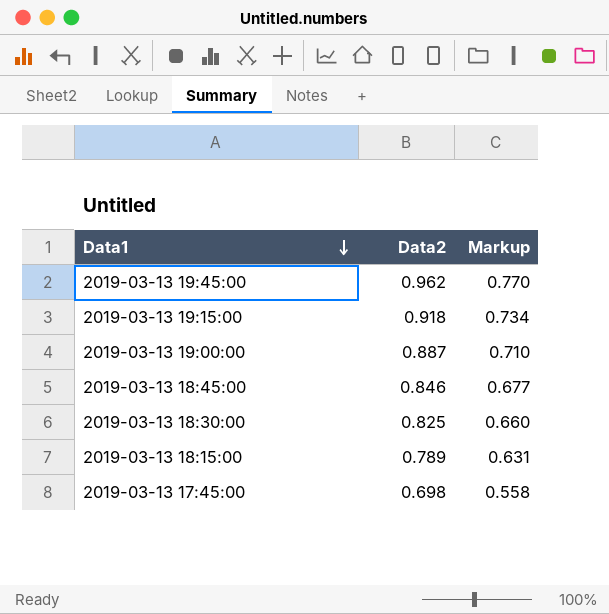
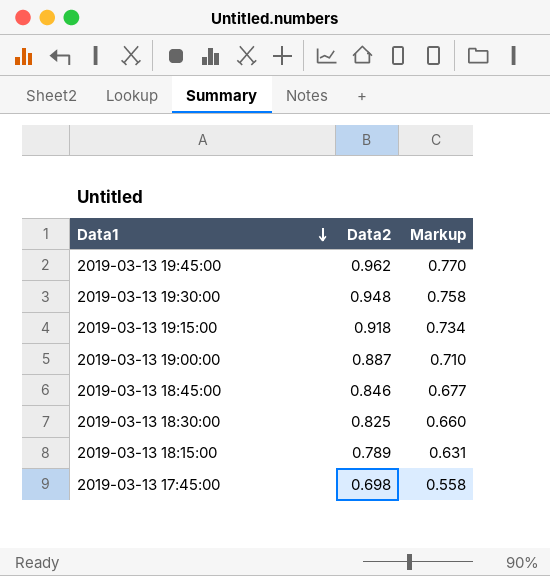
row 2019-03-13 19:30:00: none -> 0.948 | 0.758

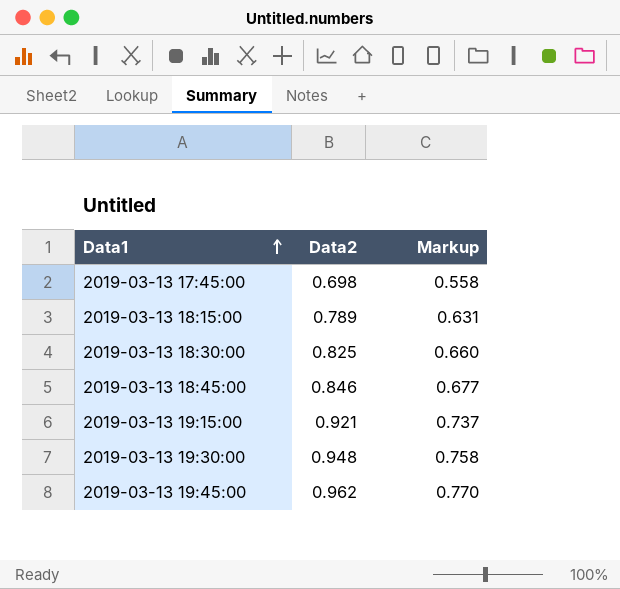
row order: Data1 descending -> Data1 ascending
row 2019-03-13 19:00:00: 0.887 | 0.710 -> none
2019-03-13 19:15:00 | Data2: 0.918 -> 0.921
2019-03-13 19:15:00 | Markup: 0.734 -> 0.737

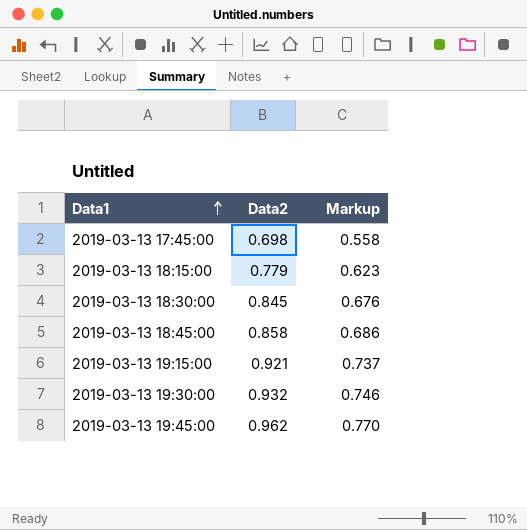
2019-03-13 18:15:00 | Data2: 0.789 -> 0.779
2019-03-13 18:15:00 | Markup: 0.631 -> 0.623
2019-03-13 18:30:00 | Data2: 0.825 -> 0.845
2019-03-13 18:30:00 | Markup: 0.660 -> 0.676
2019-03-13 18:45:00 | Data2: 0.846 -> 0.858
2019-03-13 18:45:00 | Markup: 0.677 -> 0.686
2019-03-13 19:30:00 | Data2: 0.948 -> 0.932
2019-03-13 19:30:00 | Markup: 0.758 -> 0.746

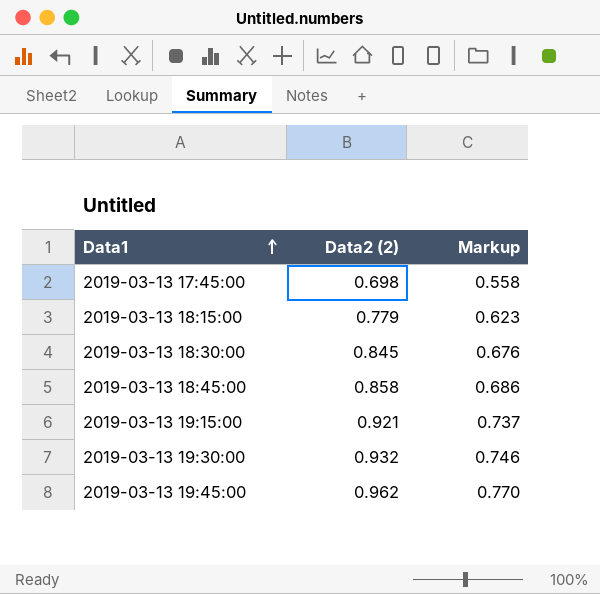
column name: Data2 -> Data2 (2)

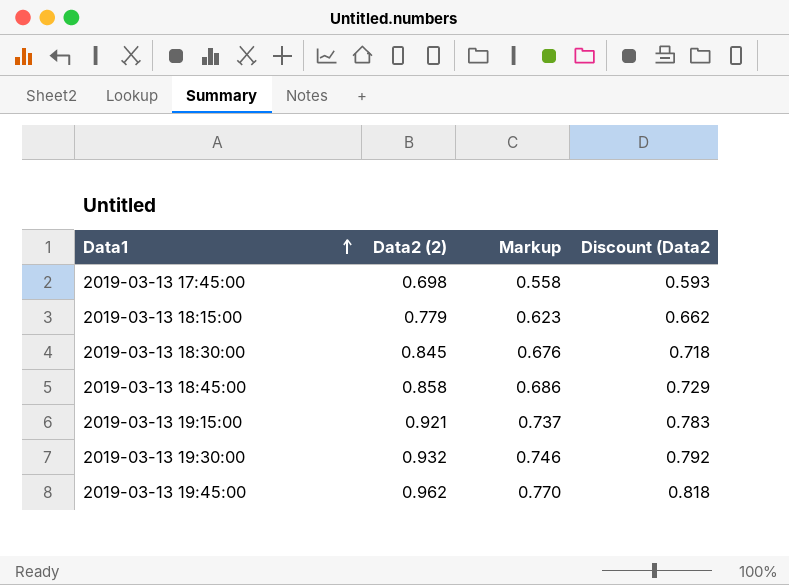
column Discount (Data2 | formula: none -> [Data2 (2)] * 0.85

